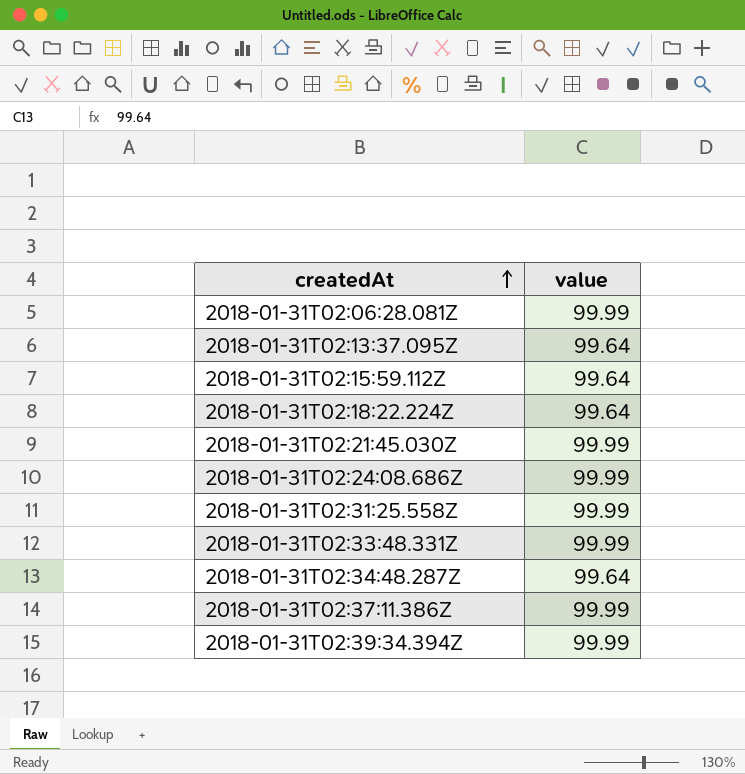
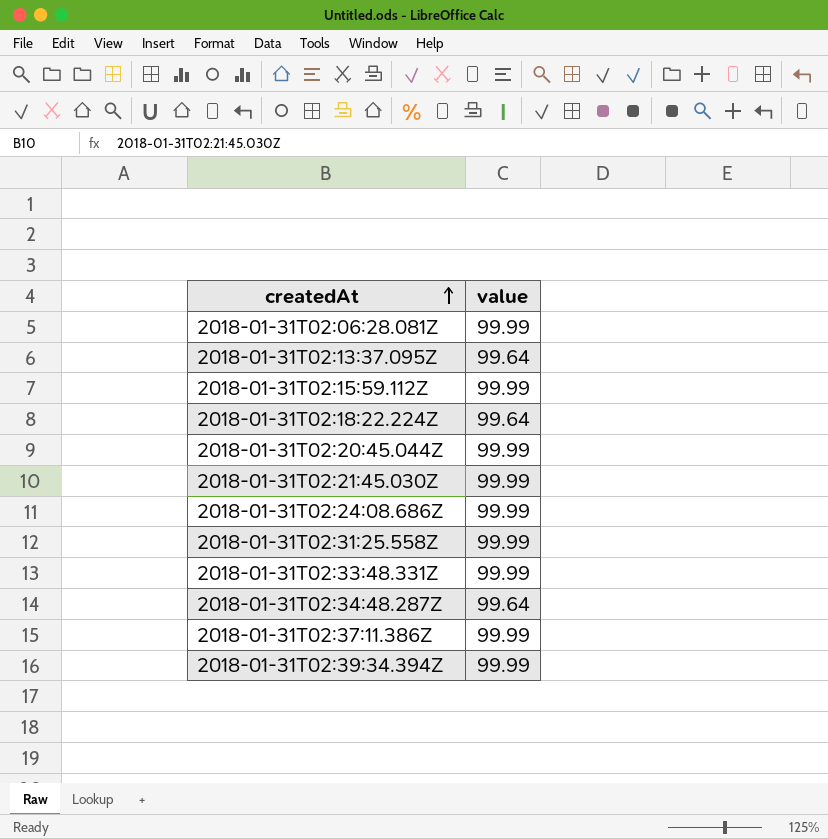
2018-01-31T02:15:59.112Z | value: 99.64 -> 99.99
row 2018-01-31T02:20:45.044Z: none -> 99.99

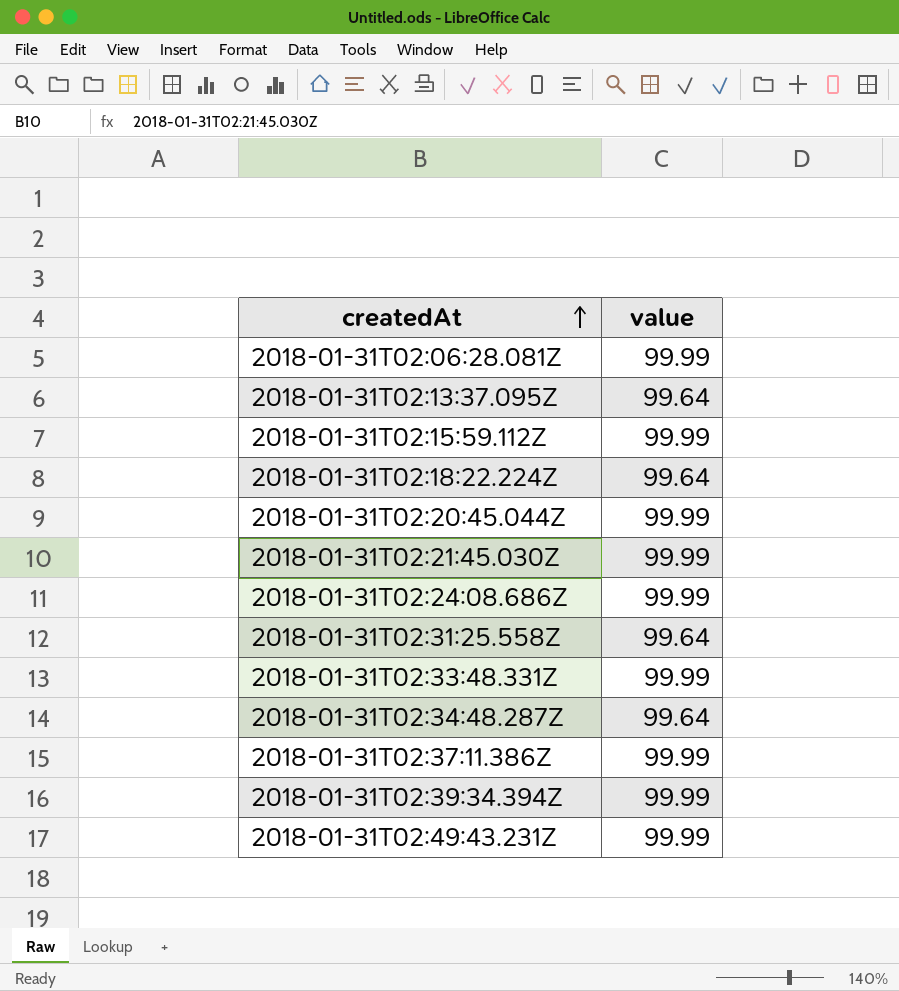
2018-01-31T02:31:25.558Z | value: 99.99 -> 99.64
row 2018-01-31T02:49:43.231Z: none -> 99.99

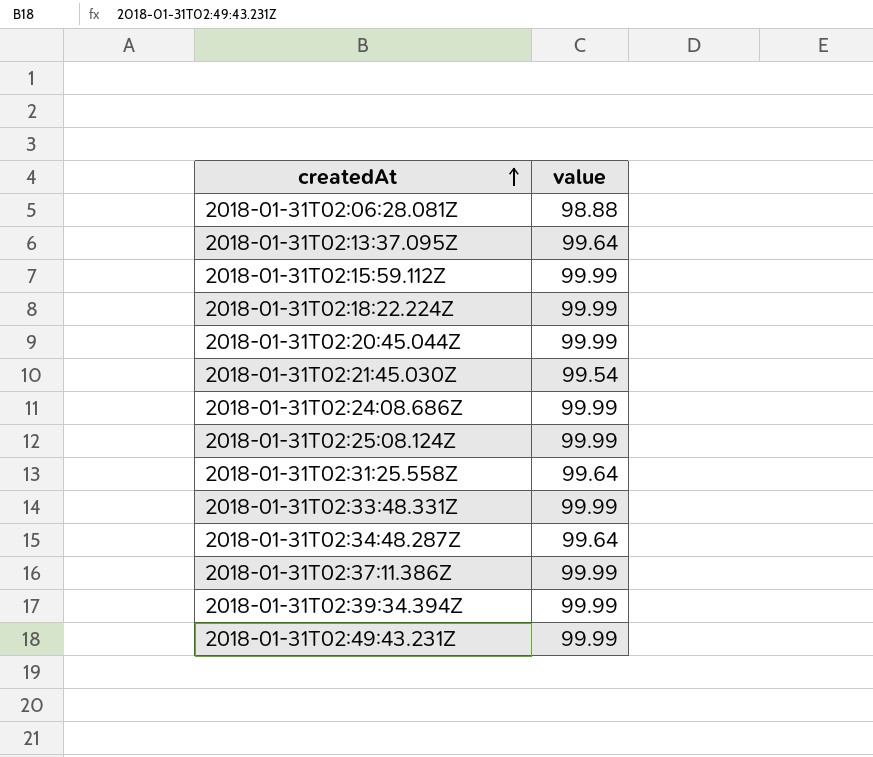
2018-01-31T02:06:28.081Z | value: 99.99 -> 98.88
2018-01-31T02:18:22.224Z | value: 99.64 -> 99.99
2018-01-31T02:21:45.030Z | value: 99.99 -> 99.54
row 2018-01-31T02:25:08.124Z: none -> 99.99

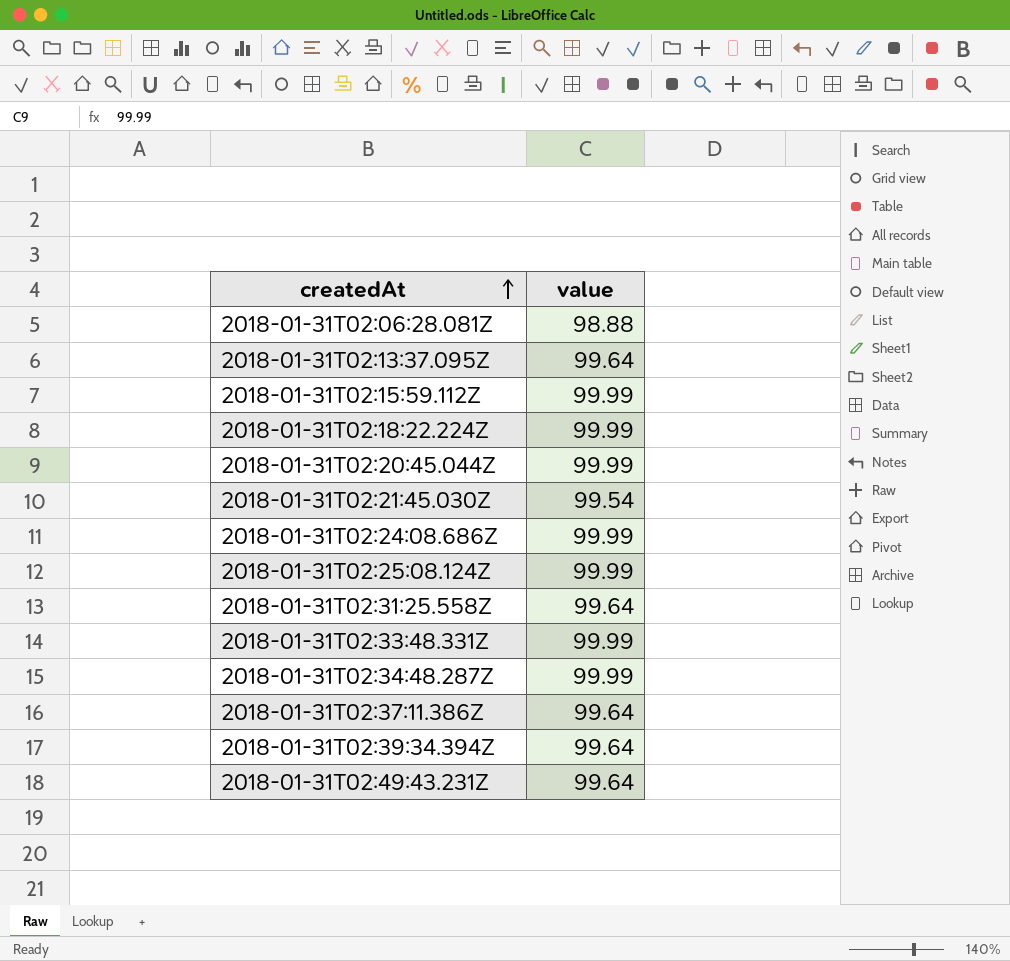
2018-01-31T02:34:48.287Z | value: 99.64 -> 99.99
2018-01-31T02:37:11.386Z | value: 99.99 -> 99.64
2018-01-31T02:39:34.394Z | value: 99.99 -> 99.64
2018-01-31T02:49:43.231Z | value: 99.99 -> 99.64

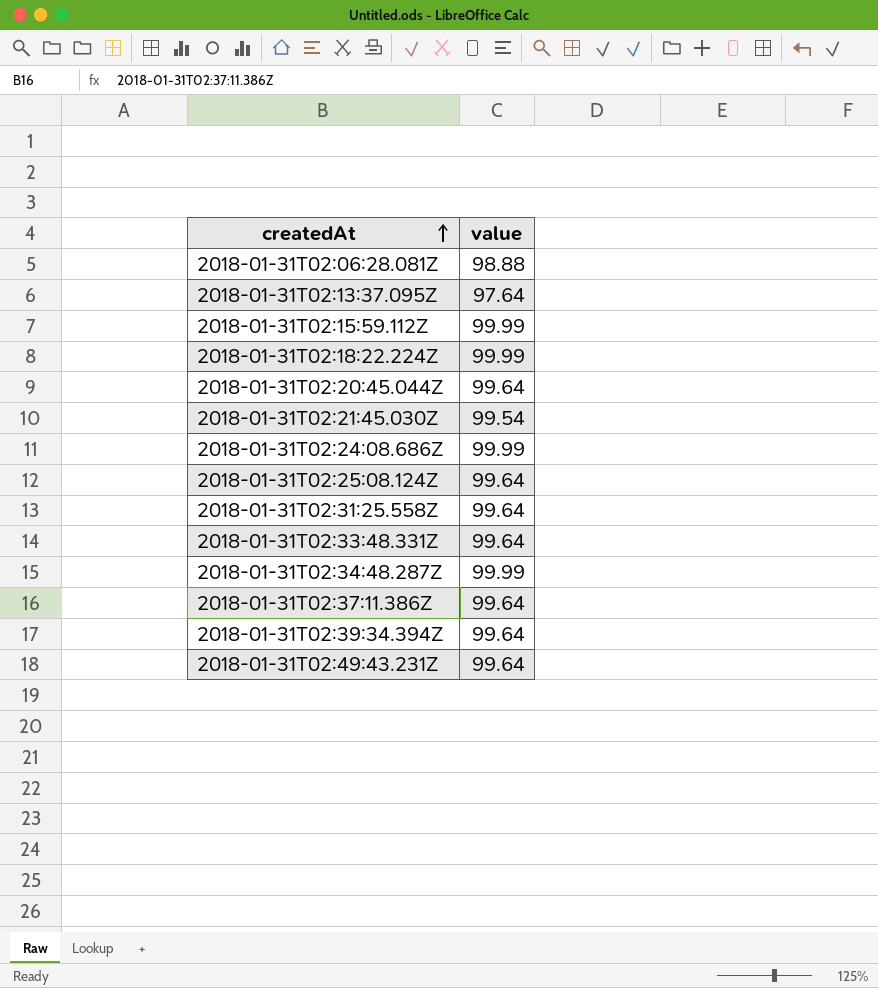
2018-01-31T02:13:37.095Z | value: 99.64 -> 97.64
2018-01-31T02:20:45.044Z | value: 99.99 -> 99.64
2018-01-31T02:25:08.124Z | value: 99.99 -> 99.64
2018-01-31T02:33:48.331Z | value: 99.99 -> 99.64

